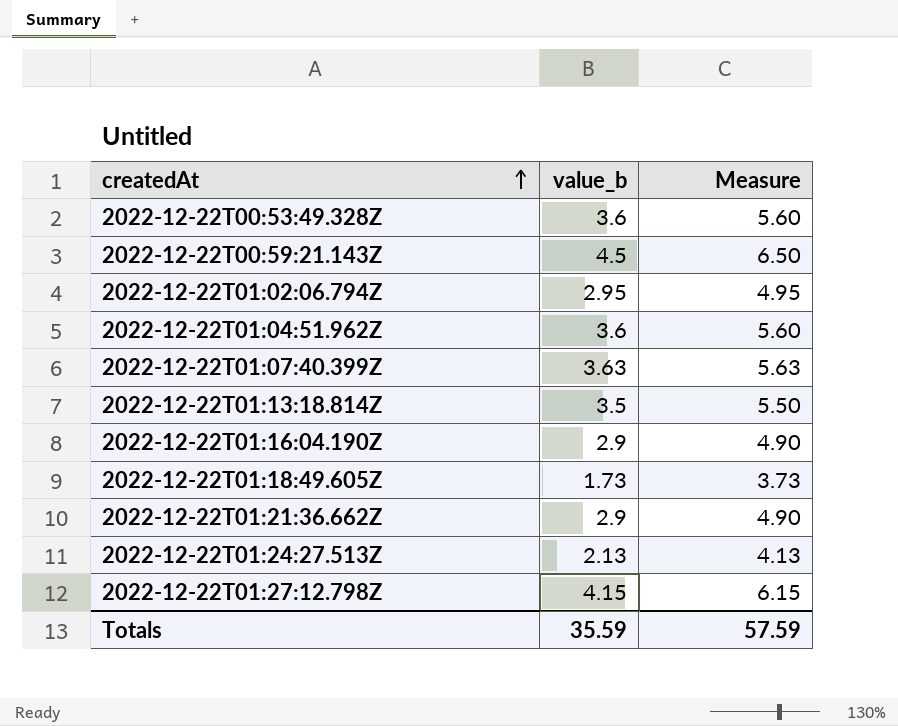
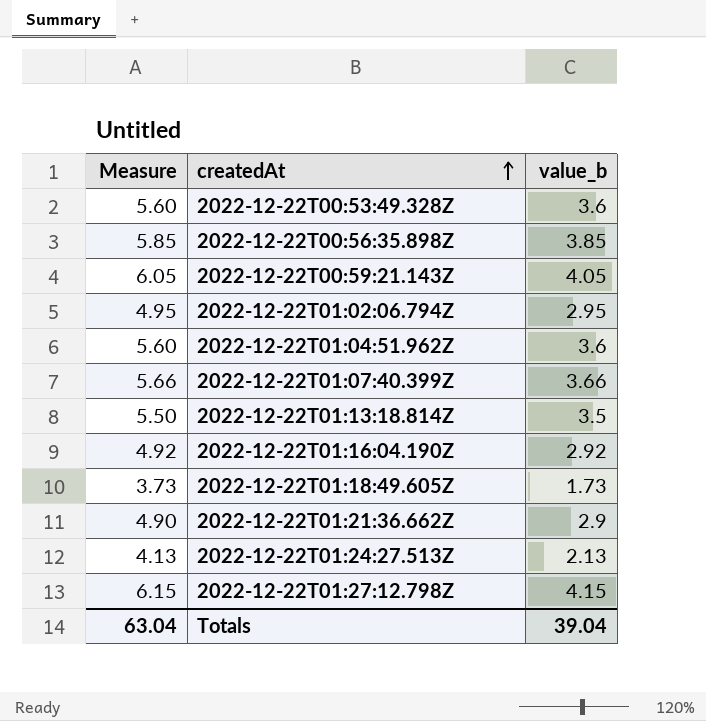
column Measure | position: 3 -> 1
row 2022-12-22T00:56:35.898Z: none -> 5.85 | 3.85
2022-12-22T00:59:21.143Z | Measure: 6.50 -> 6.05
2022-12-22T00:59:21.143Z | value_b: 4.5 -> 4.05
2022-12-22T01:07:40.399Z | Measure: 5.63 -> 5.66
2022-12-22T01:07:40.399Z | value_b: 3.63 -> 3.66
2022-12-22T01:16:04.190Z | Measure: 4.90 -> 4.92
2022-12-22T01:16:04.190Z | value_b: 2.9 -> 2.92
Totals | Measure: 57.59 -> 63.04
Totals | value_b: 35.59 -> 39.04

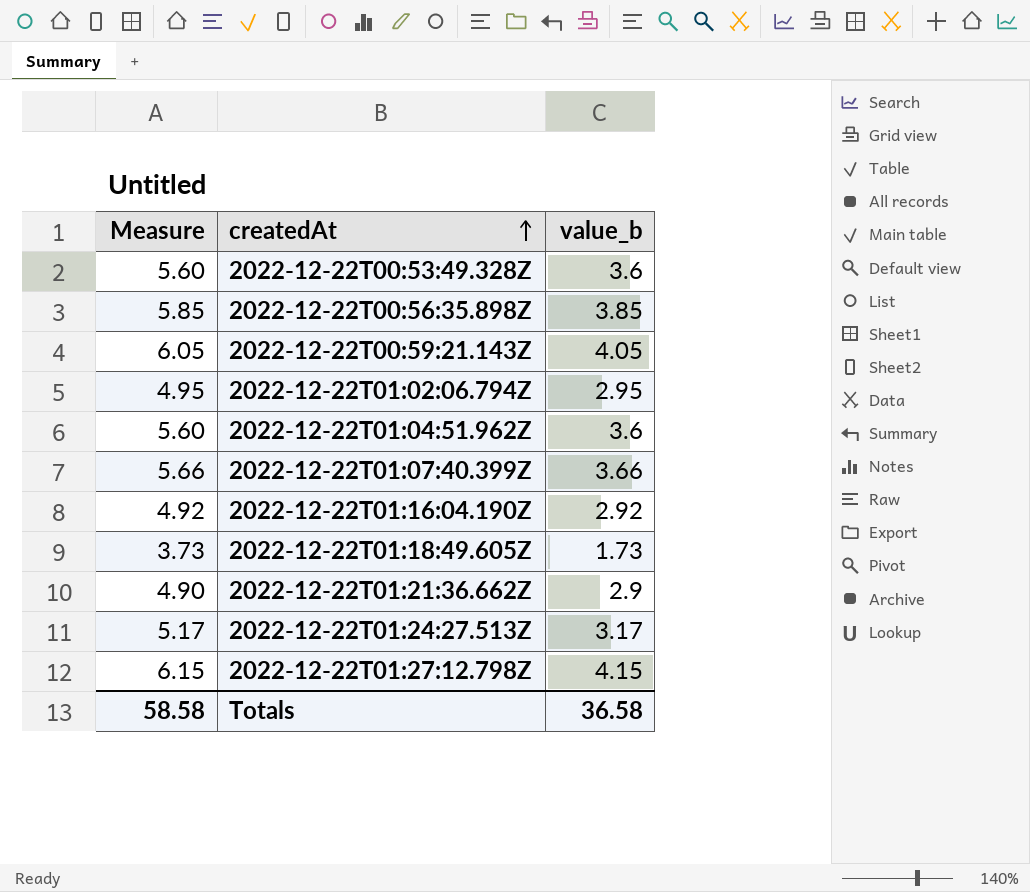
row 2022-12-22T01:13:18.814Z: 5.50 | 3.5 -> none
2022-12-22T01:24:27.513Z | Measure: 4.13 -> 5.17
2022-12-22T01:24:27.513Z | value_b: 2.13 -> 3.17
Totals | Measure: 63.04 -> 58.58
Totals | value_b: 39.04 -> 36.58

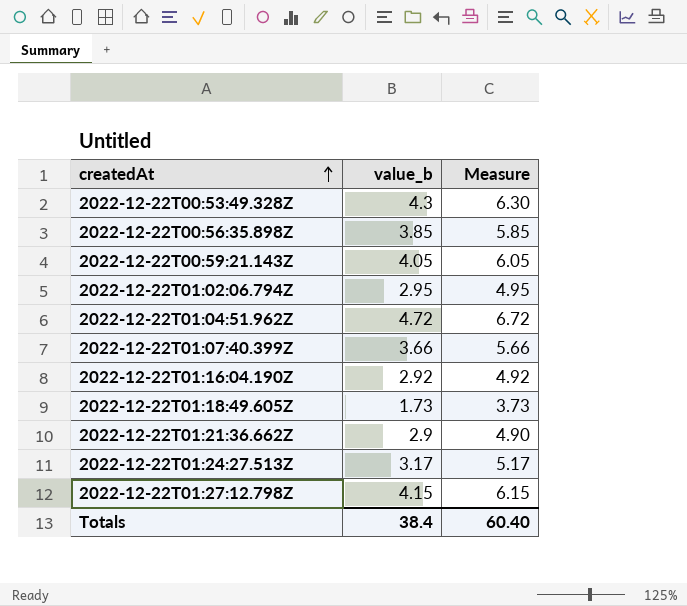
column Measure | position: 1 -> 3
2022-12-22T00:53:49.328Z | value_b: 3.6 -> 4.3
2022-12-22T00:53:49.328Z | Measure: 5.60 -> 6.30
2022-12-22T01:04:51.962Z | value_b: 3.6 -> 4.72
2022-12-22T01:04:51.962Z | Measure: 5.60 -> 6.72
Totals | value_b: 36.58 -> 38.4
Totals | Measure: 58.58 -> 60.40

